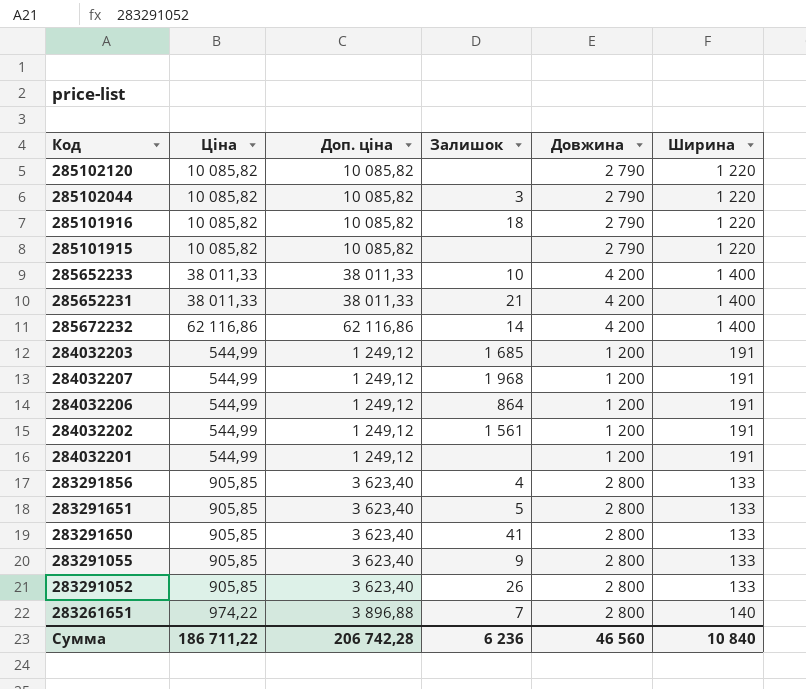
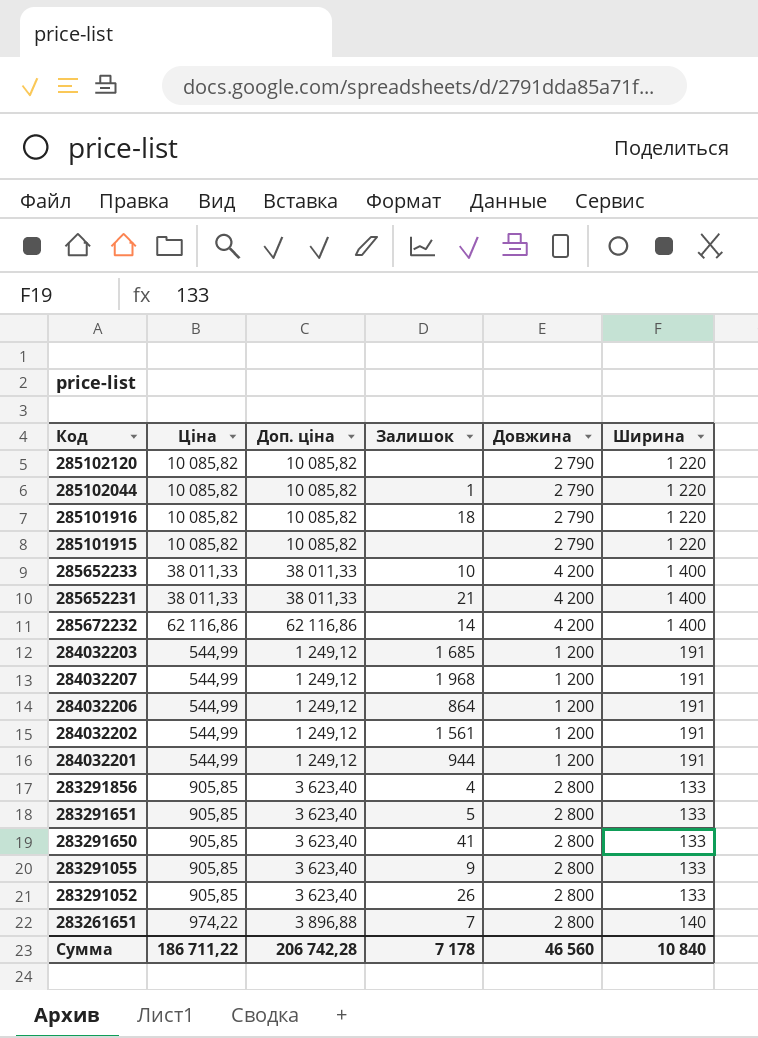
285102044 | Залишок: 3 -> 1
284032201 | Залишок: none -> 944
Сумма | Залишок: 6 236 -> 7 178

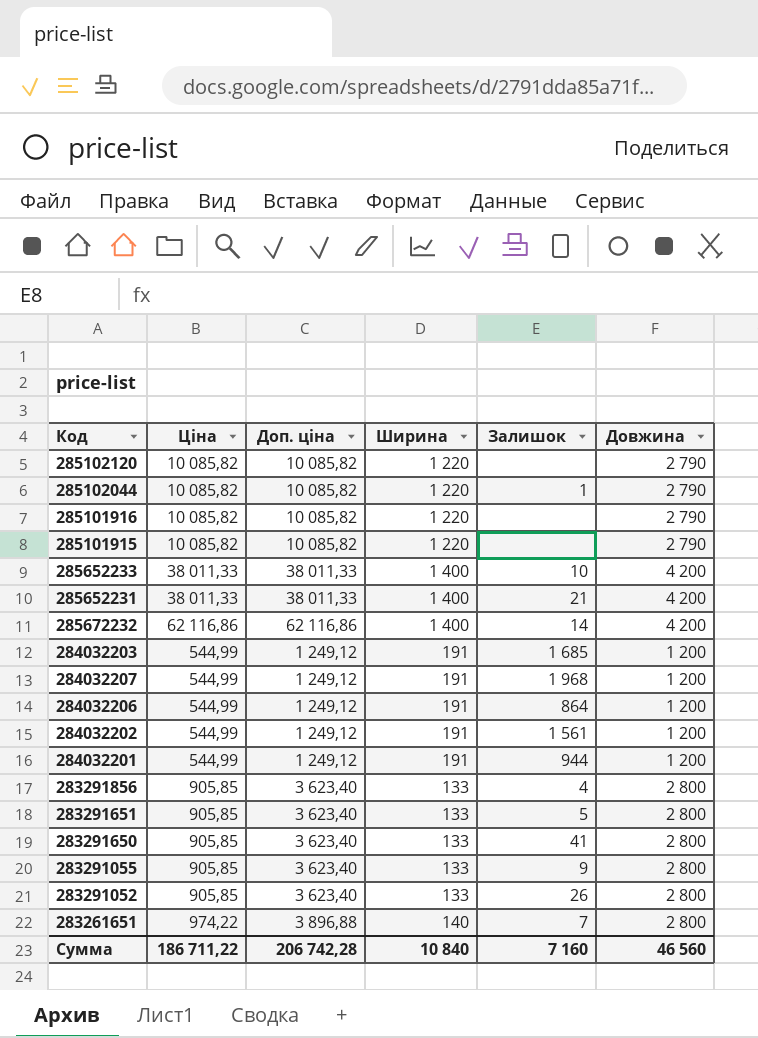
column Ширина | position: 6 -> 4
285101916 | Залишок: 18 -> none
Сумма | Залишок: 7 178 -> 7 160

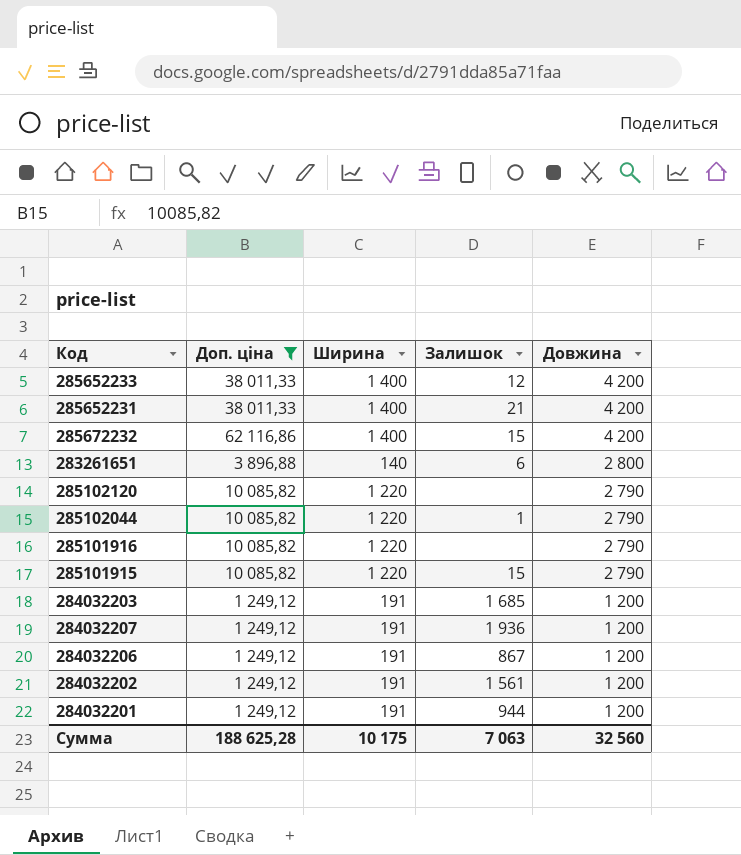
filter: none -> Доп. ціна != 3 623,40
row order: none -> Довжина descending
column Ціна | position: 2 -> none
285652233 | Залишок: 10 -> 12
285672232 | Залишок: 14 -> 15
283261651 | Залишок: 7 -> 6
285101915 | Залишок: none -> 15
284032207 | Залишок: 1 968 -> 1 936
284032206 | Залишок: 864 -> 867
Сумма | Доп. ціна: 206 742,28 -> 188 625,28
Сумма | Ширина: 10 840 -> 10 175
Сумма | Залишок: 7 160 -> 7 063
Сумма | Довжина: 46 560 -> 32 560

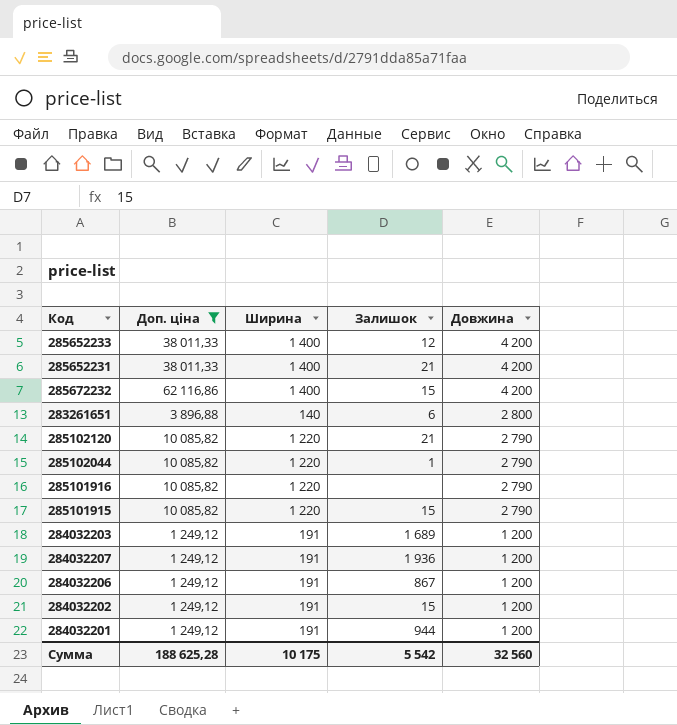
285102120 | Залишок: none -> 21
284032203 | Залишок: 1 685 -> 1 689
284032202 | Залишок: 1 561 -> 15
Сумма | Залишок: 7 063 -> 5 542

